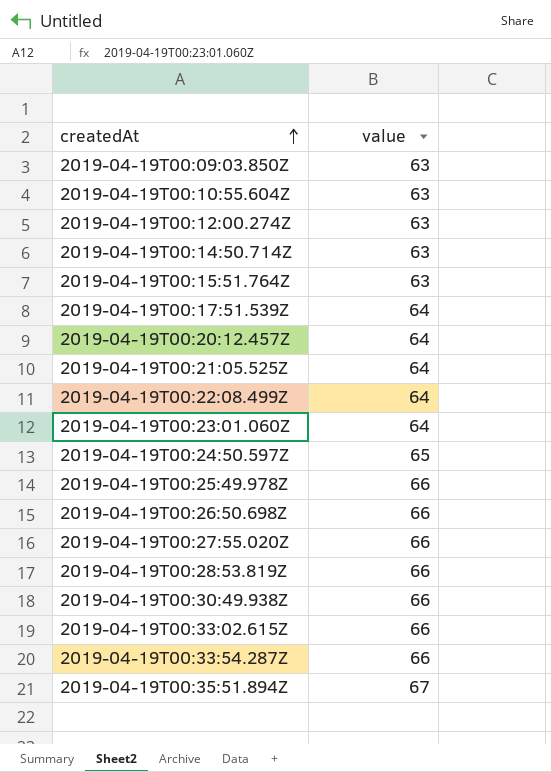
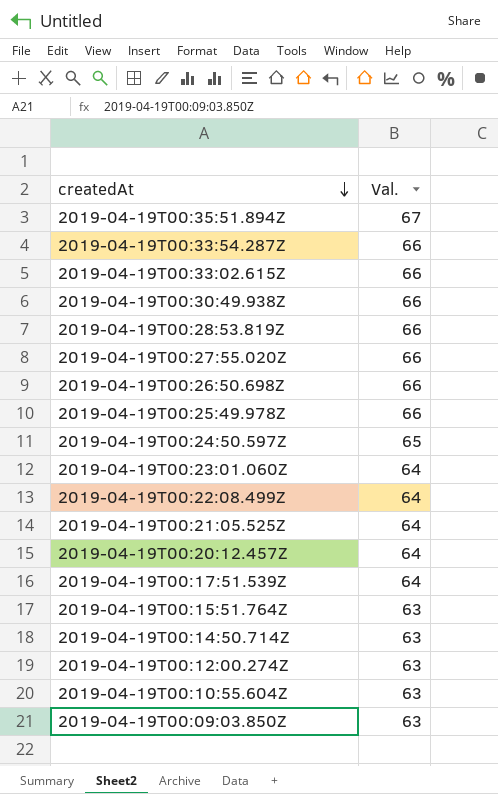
row order: createdAt ascending -> createdAt descending
column name: value -> Val.

